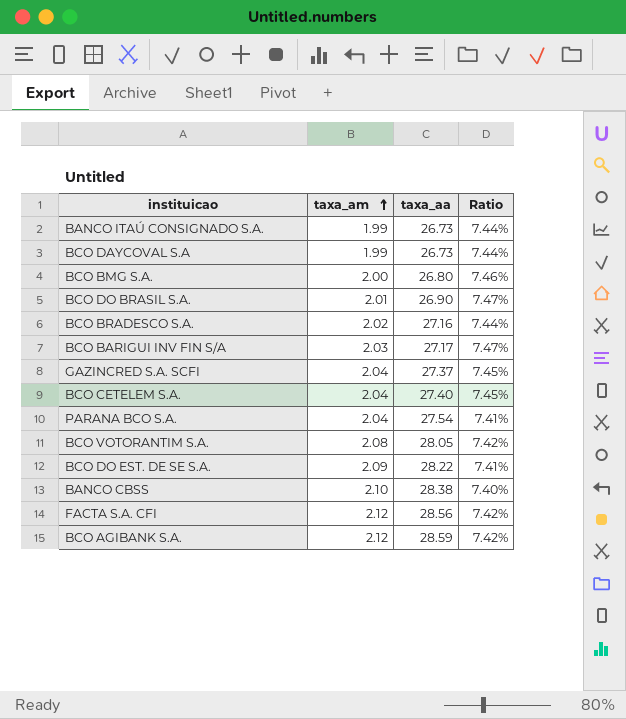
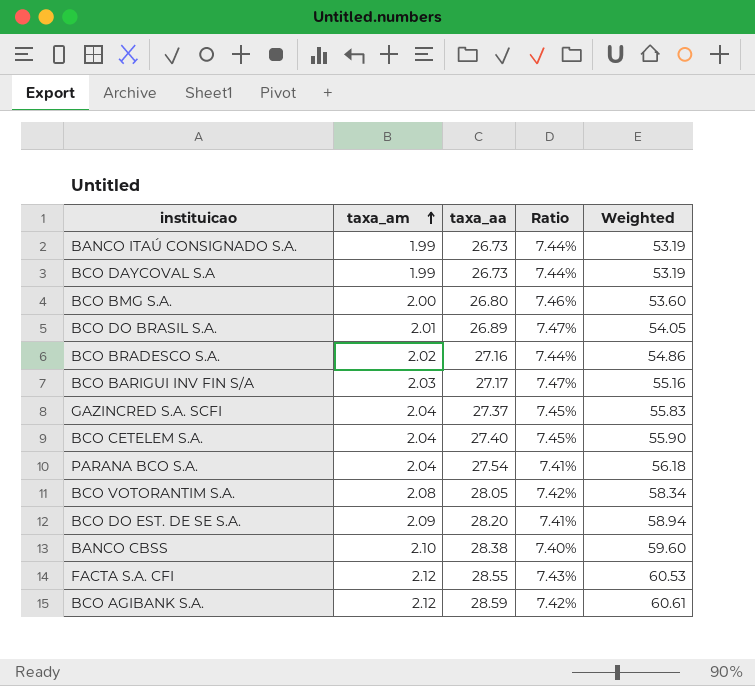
column Weighted | formula: none -> [taxa_am] * [taxa_aa]
BCO DO BRASIL S.A. | taxa_aa: 26.90 -> 26.89
BCO DO EST. DE SE S.A. | taxa_aa: 28.22 -> 28.20
FACTA S.A. CFI | taxa_aa: 28.56 -> 28.55
FACTA S.A. CFI | Ratio: 7.42% -> 7.43%

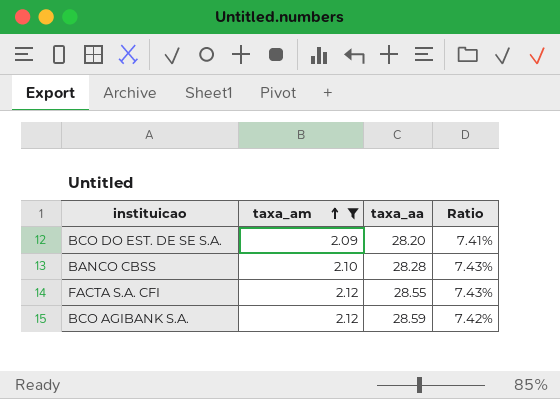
filter: none -> taxa_am >= 2.09
column Weighted | formula: [taxa_am] * [taxa_aa] -> none
BANCO CBSS | taxa_aa: 28.38 -> 28.28
BANCO CBSS | Ratio: 7.40% -> 7.43%

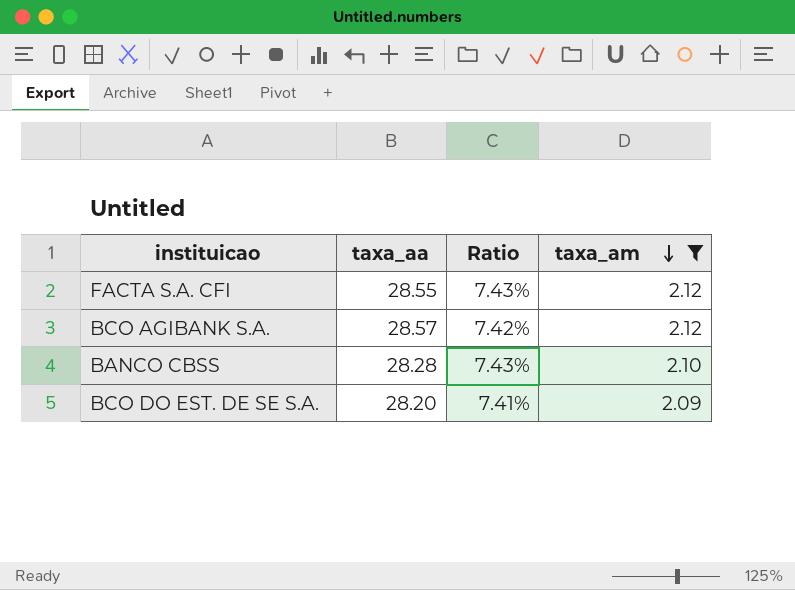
row order: taxa_am ascending -> taxa_am descending
column taxa_am | position: 2 -> 4
BCO AGIBANK S.A. | taxa_aa: 28.59 -> 28.57

